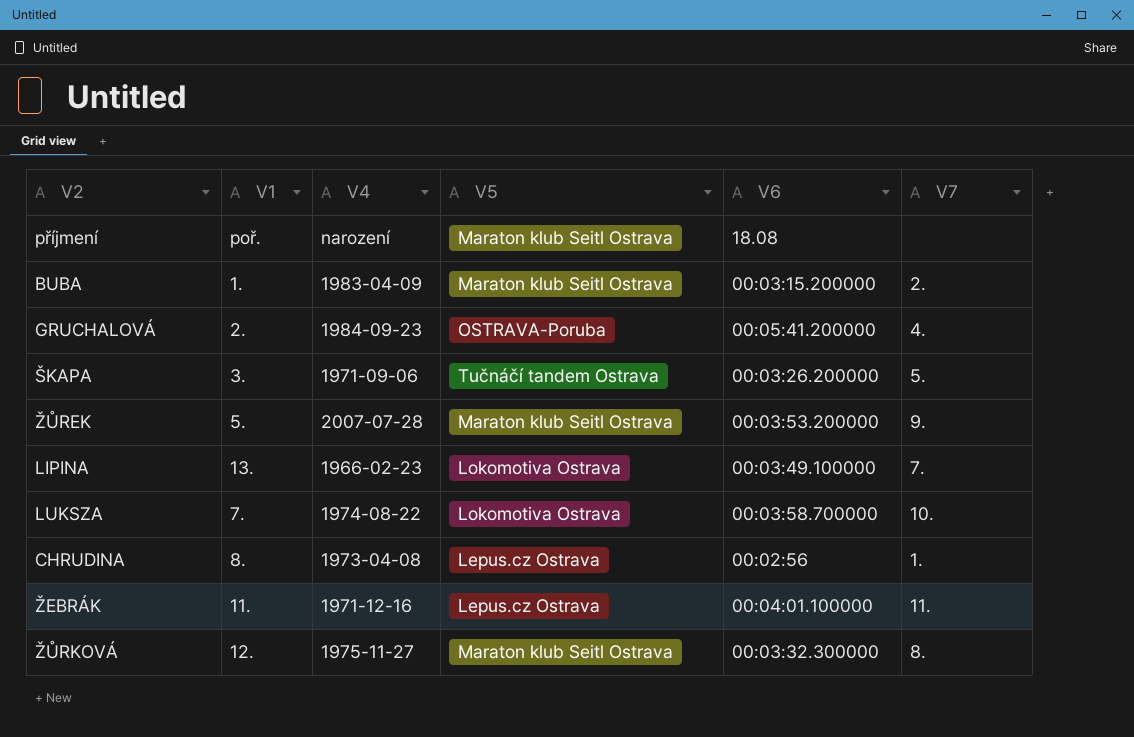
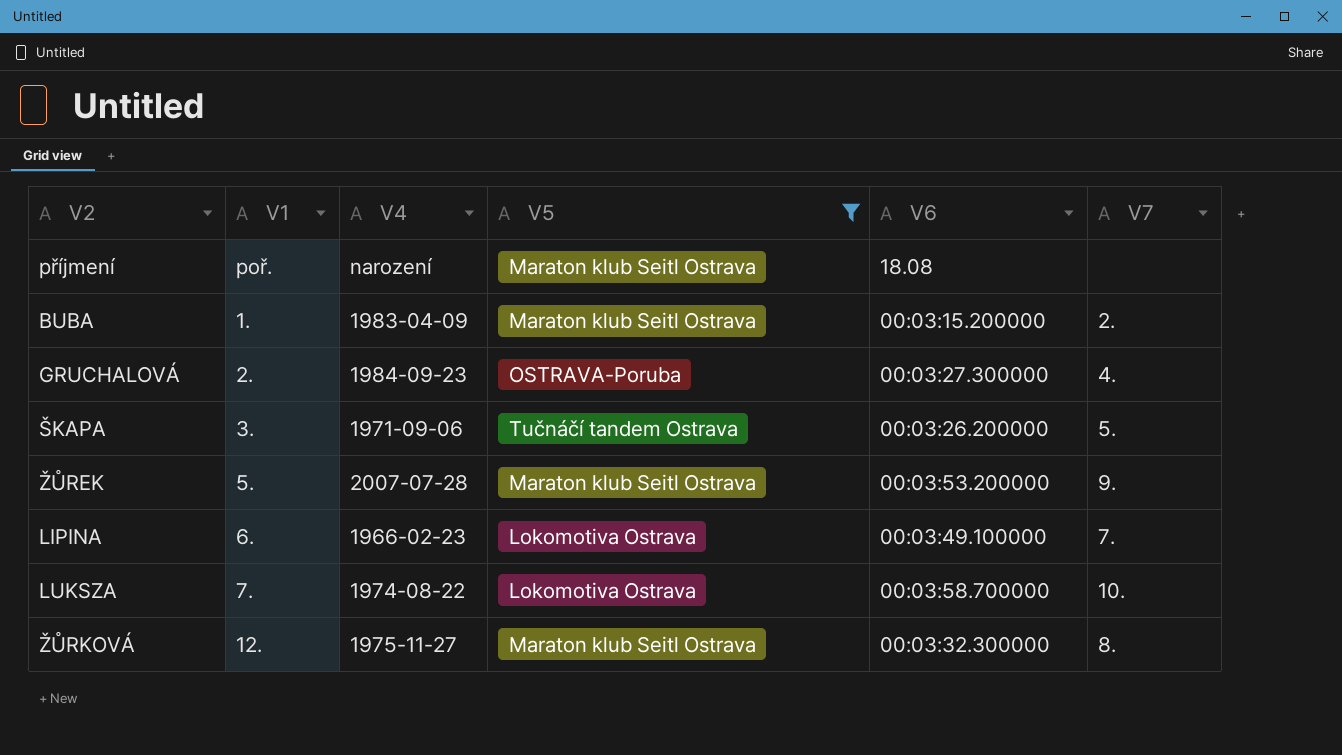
filter: none -> V5 != Lepus.cz Ostrava
GRUCHALOVÁ | V6: 00:05:41.200000 -> 00:03:27.300000
LIPINA | V1: 13. -> 6.

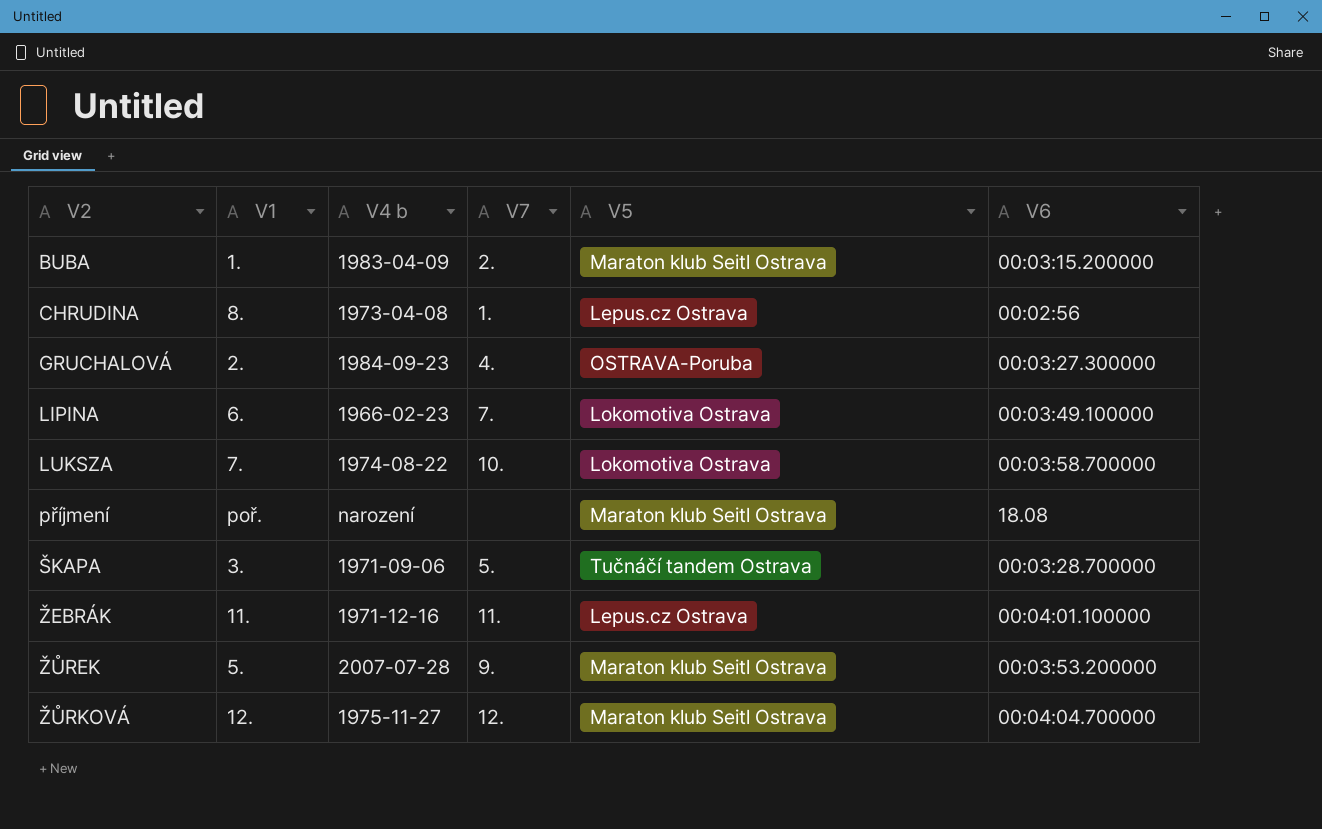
filter: V5 != Lepus.cz Ostrava -> none
row order: none -> V2 ascending
column name: V4 -> V4 b
column V7 | position: 6 -> 4
ŠKAPA | V6: 00:03:26.200000 -> 00:03:28.700000
ŽŮRKOVÁ | V7: 8. -> 12.
ŽŮRKOVÁ | V6: 00:03:32.300000 -> 00:04:04.700000

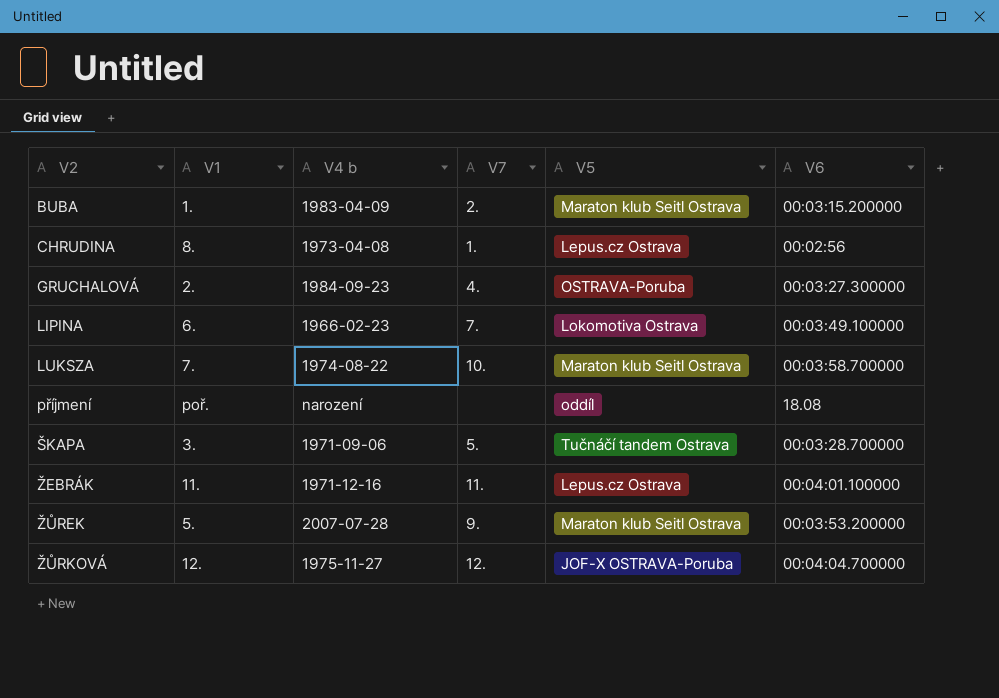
LUKSZA | V5: Lokomotiva Ostrava -> Maraton klub Seitl Ostrava
příjmení | V5: Maraton klub Seitl Ostrava -> oddíl
ŽŮRKOVÁ | V5: Maraton klub Seitl Ostrava -> JOF-X OSTRAVA-Poruba

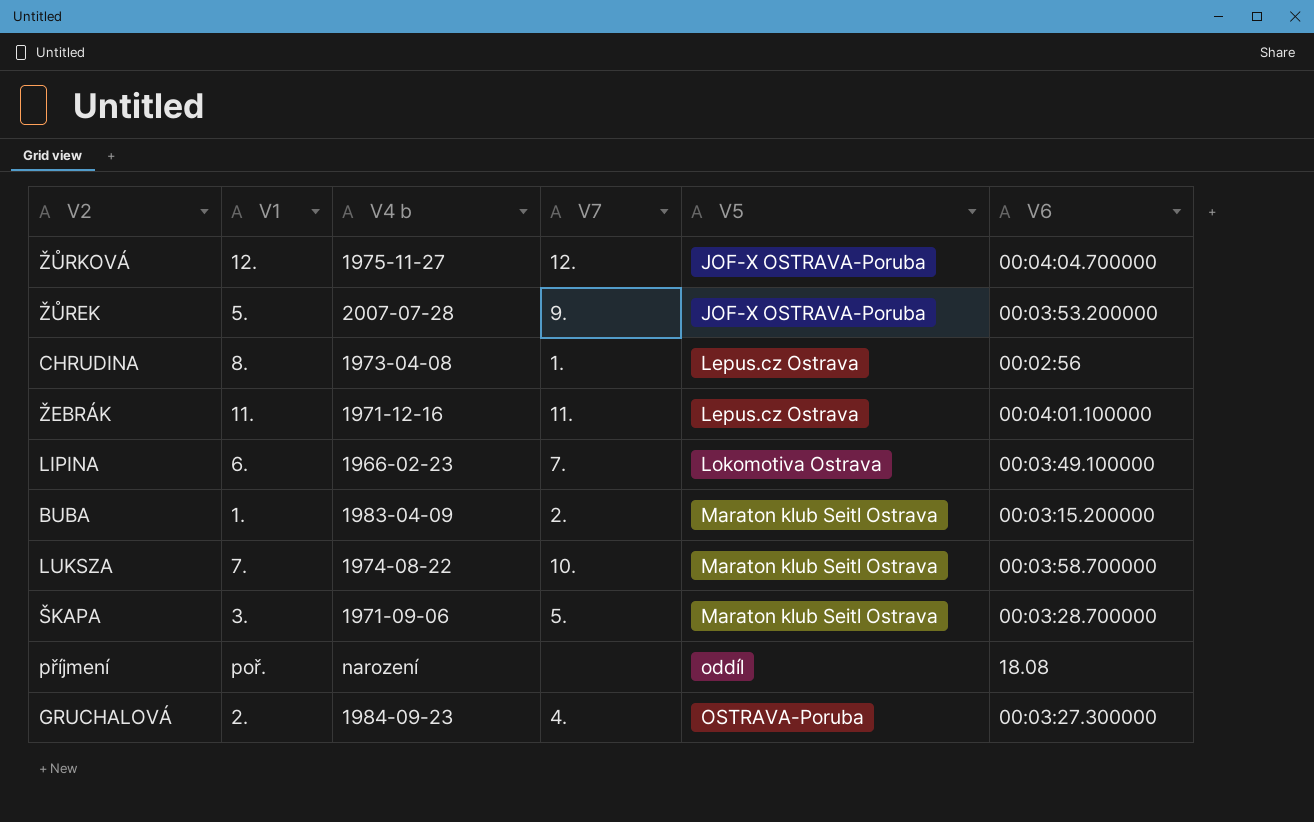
row order: V2 ascending -> V5 ascending
ŽŮREK | V5: Maraton klub Seitl Ostrava -> JOF-X OSTRAVA-Poruba
ŠKAPA | V5: Tučnáčí tandem Ostrava -> Maraton klub Seitl Ostrava

